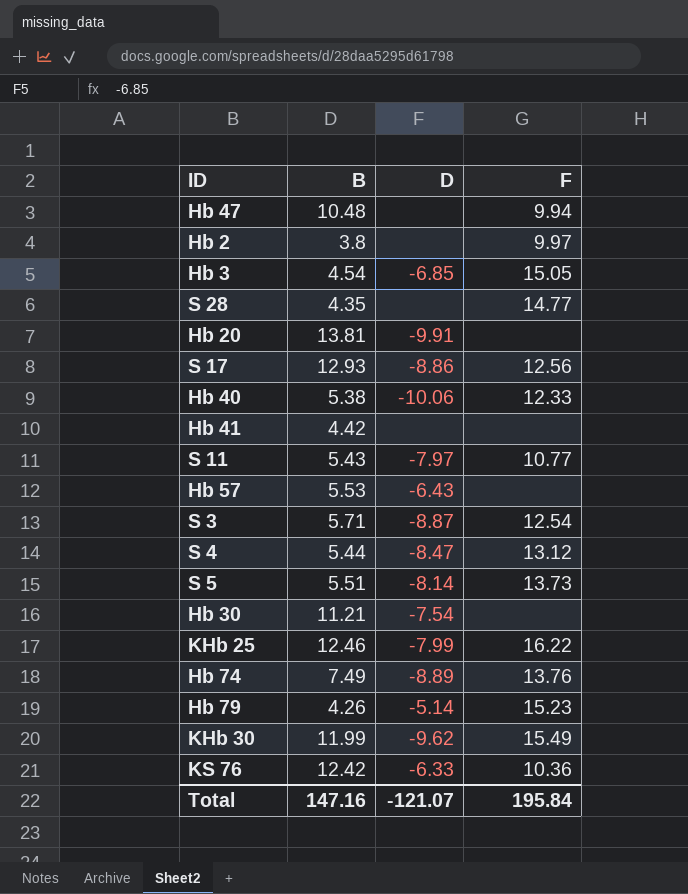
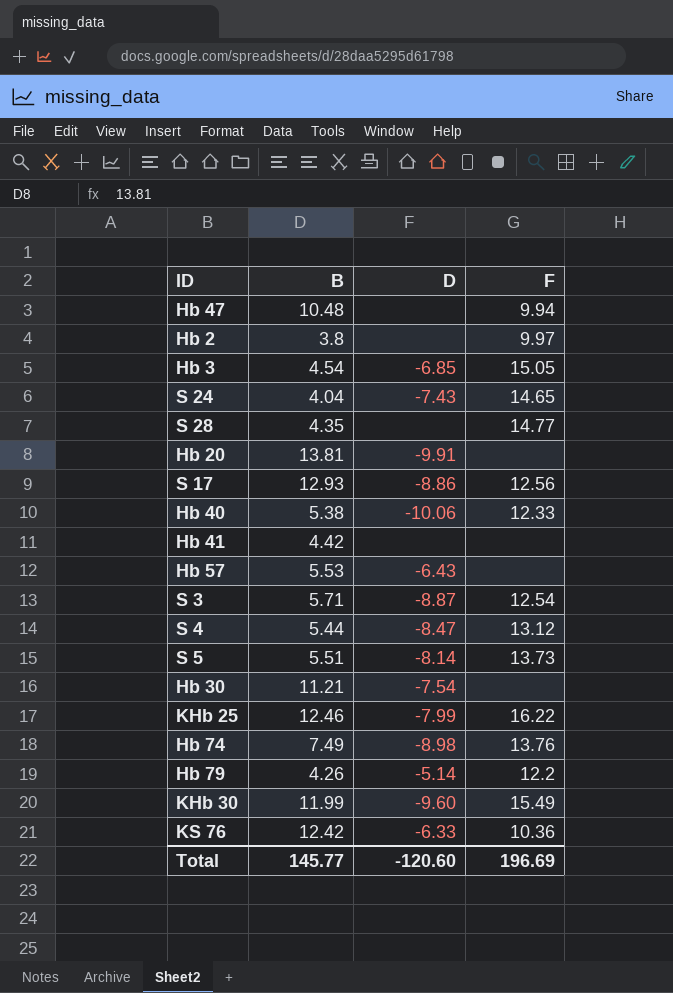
row S 11: 5.43 | -7.97 | 10.77 -> none
row S 24: none -> 4.04 | -7.43 | 14.65
Hb 74 | D: -8.89 -> -8.98
Hb 79 | F: 15.23 -> 12.2
KHb 30 | D: -9.62 -> -9.60
Total | B: 147.16 -> 145.77
Total | D: -121.07 -> -120.60
Total | F: 195.84 -> 196.69

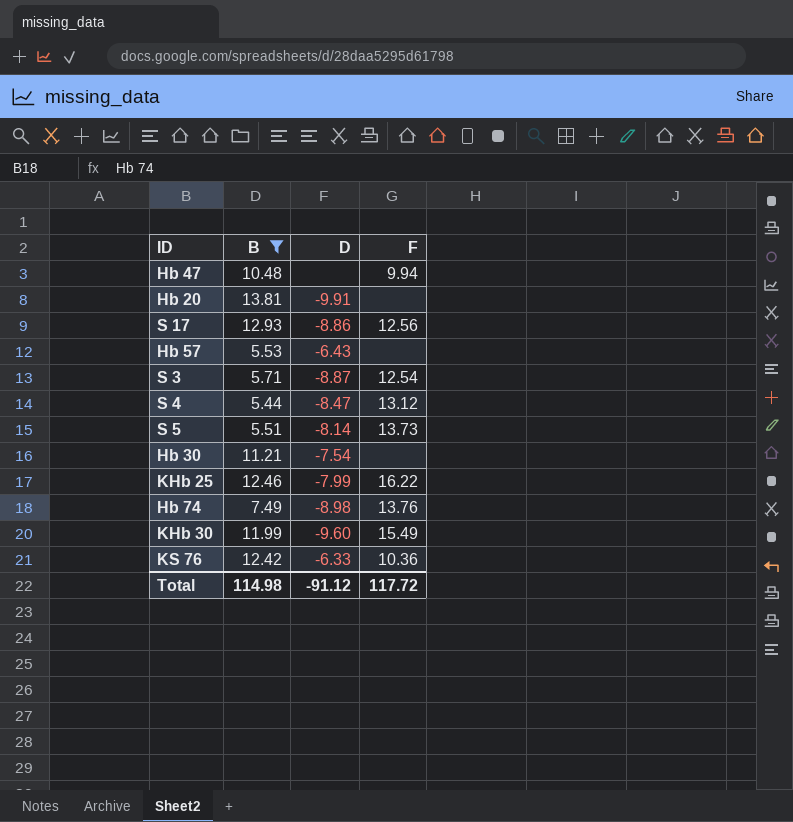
filter: none -> B >= 5.44
Total | B: 145.77 -> 114.98
Total | D: -120.60 -> -91.12
Total | F: 196.69 -> 117.72

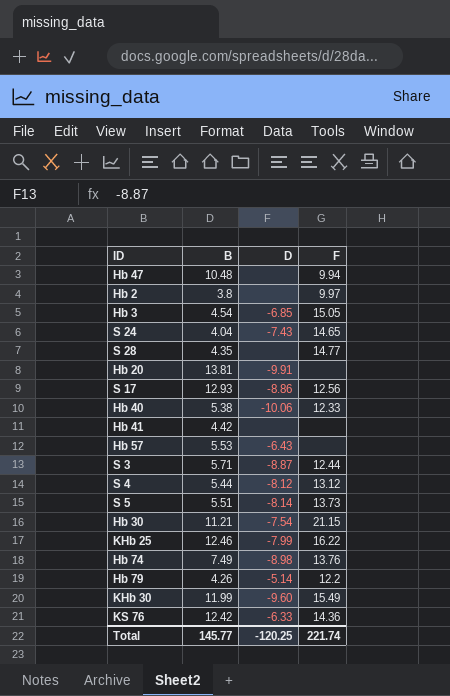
filter: B >= 5.44 -> none
S 3 | F: 12.54 -> 12.44
S 4 | D: -8.47 -> -8.12
Hb 30 | F: none -> 21.15
KS 76 | F: 10.36 -> 14.36
Total | B: 114.98 -> 145.77
Total | D: -91.12 -> -120.25
Total | F: 117.72 -> 221.74

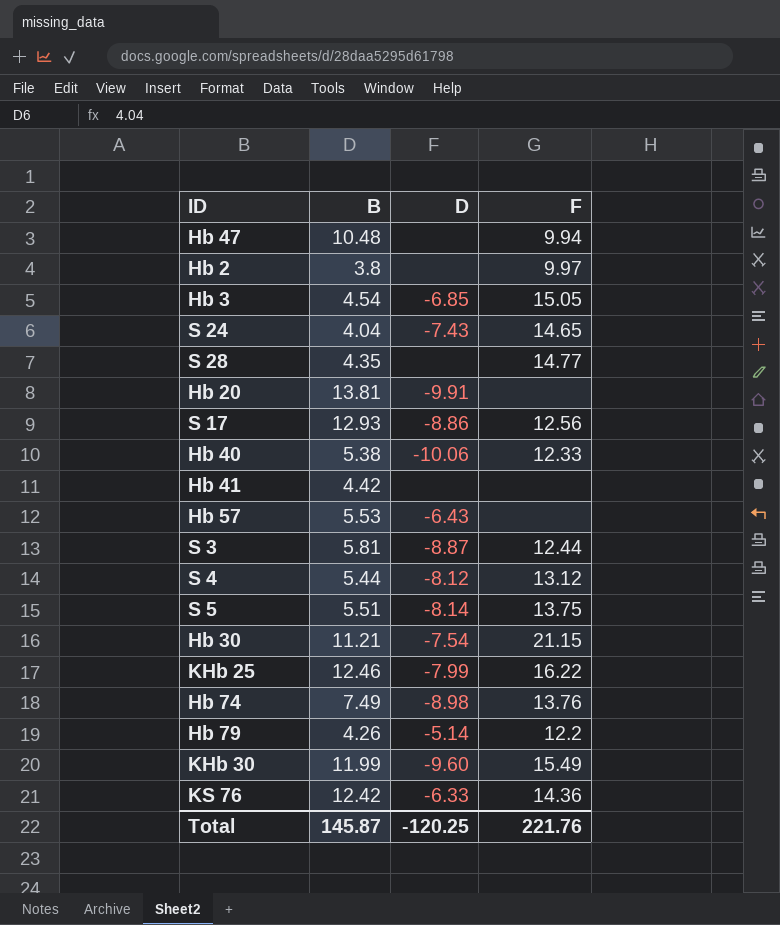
S 3 | B: 5.71 -> 5.81
S 5 | F: 13.73 -> 13.75
Total | B: 145.77 -> 145.87
Total | F: 221.74 -> 221.76

